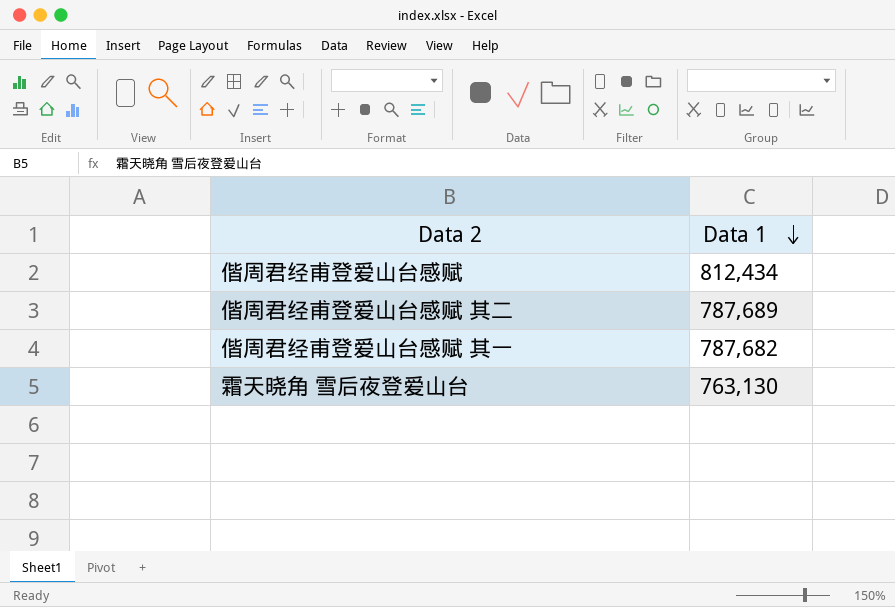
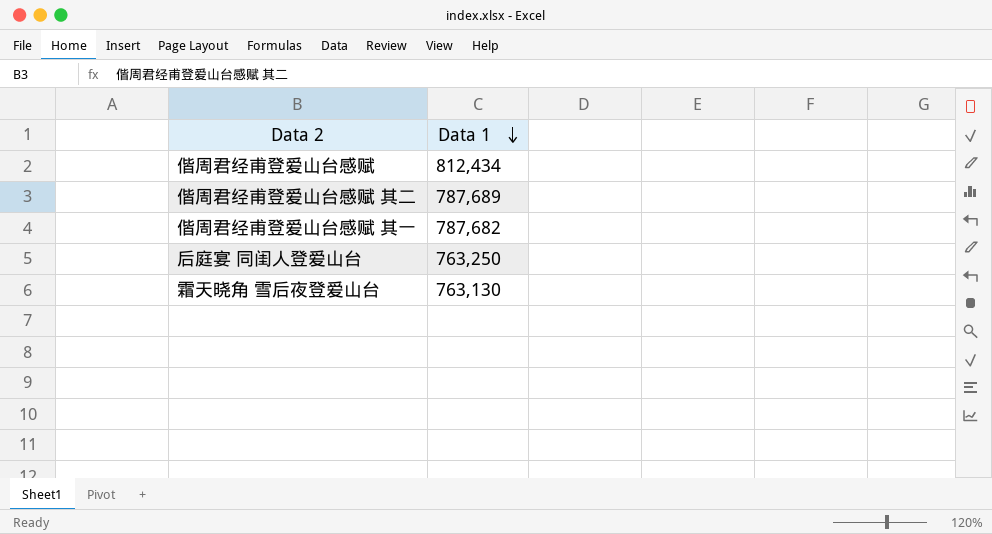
row 后庭宴 同闺人登爱山台: none -> 763,250

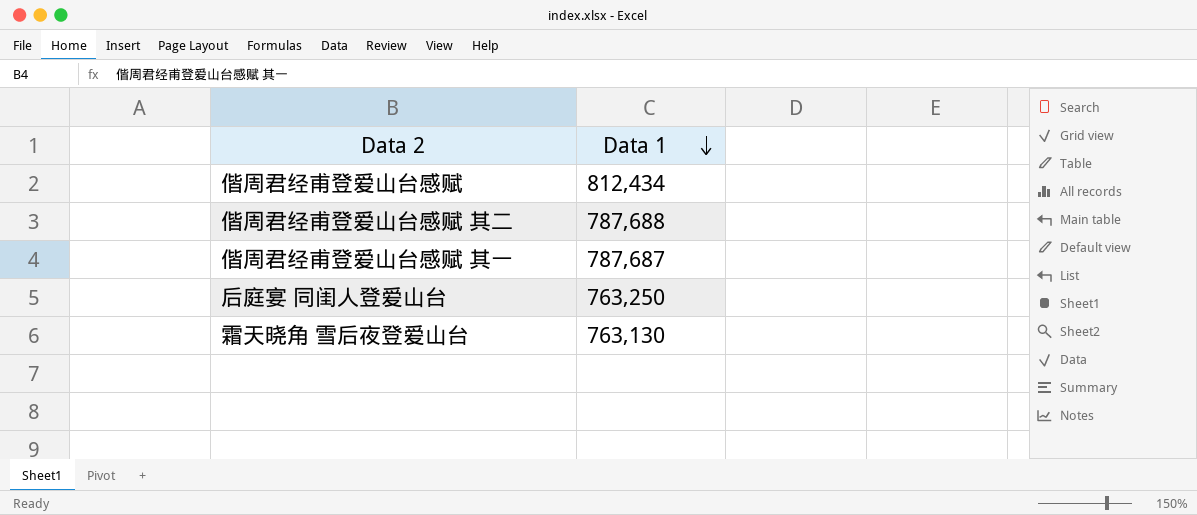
偕周君经甫登爱山台感赋 其二 | Data 1: 787,689 -> 787,688
偕周君经甫登爱山台感赋 其一 | Data 1: 787,682 -> 787,687

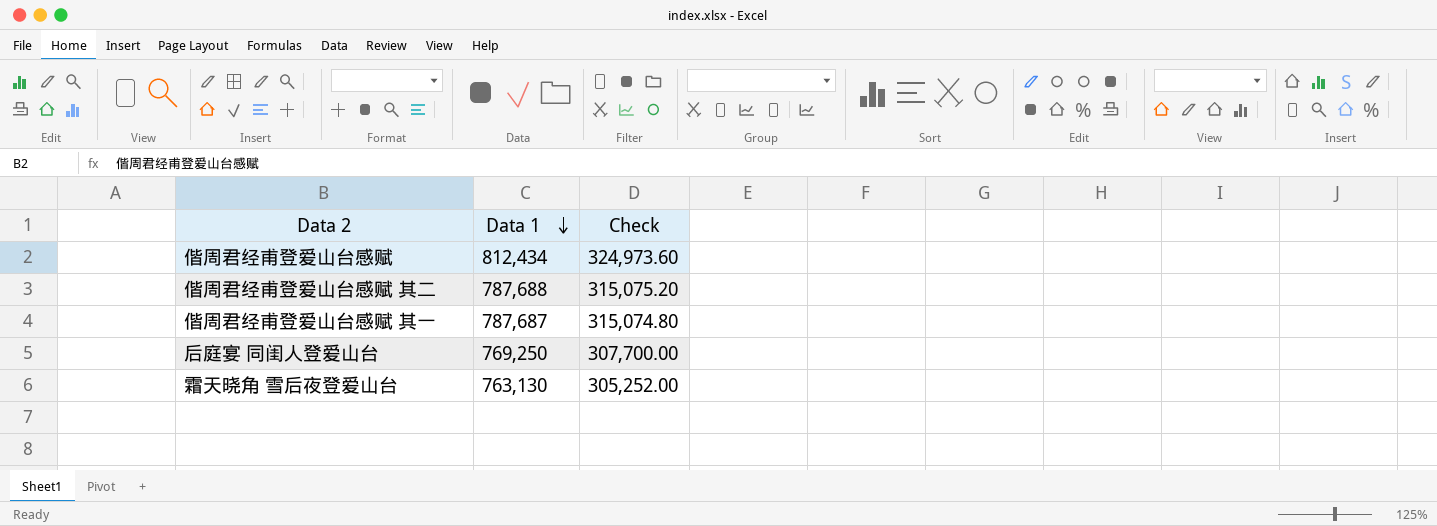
column Check | formula: none -> [Data 1] * 0.4
后庭宴 同闺人登爱山台 | Data 1: 763,250 -> 769,250

